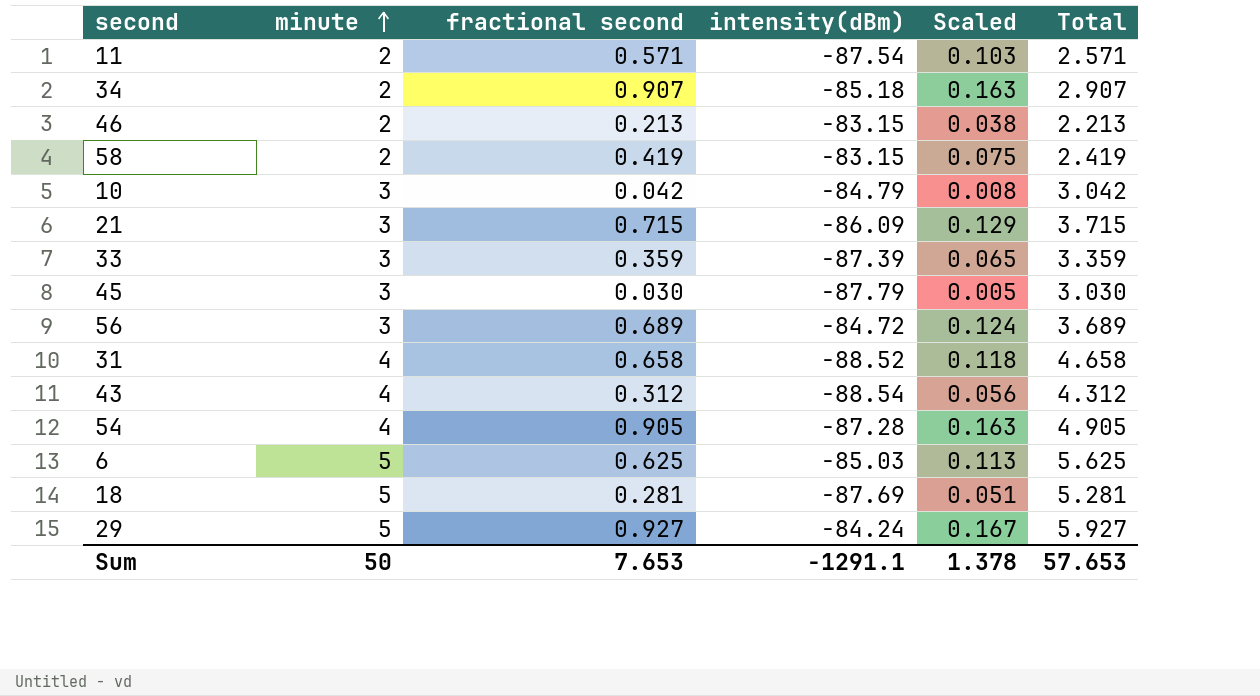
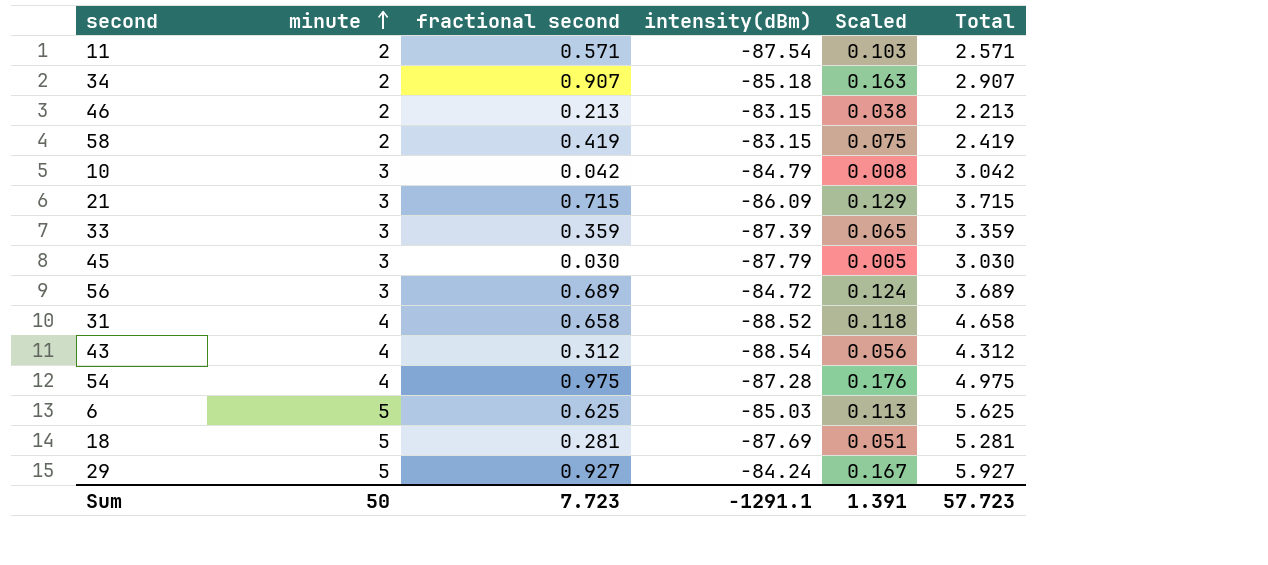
54 | fractional second: 0.905 -> 0.975
54 | Scaled: 0.163 -> 0.176
54 | Total: 4.905 -> 4.975
Sum | fractional second: 7.653 -> 7.723
Sum | Scaled: 1.378 -> 1.391
Sum | Total: 57.653 -> 57.723

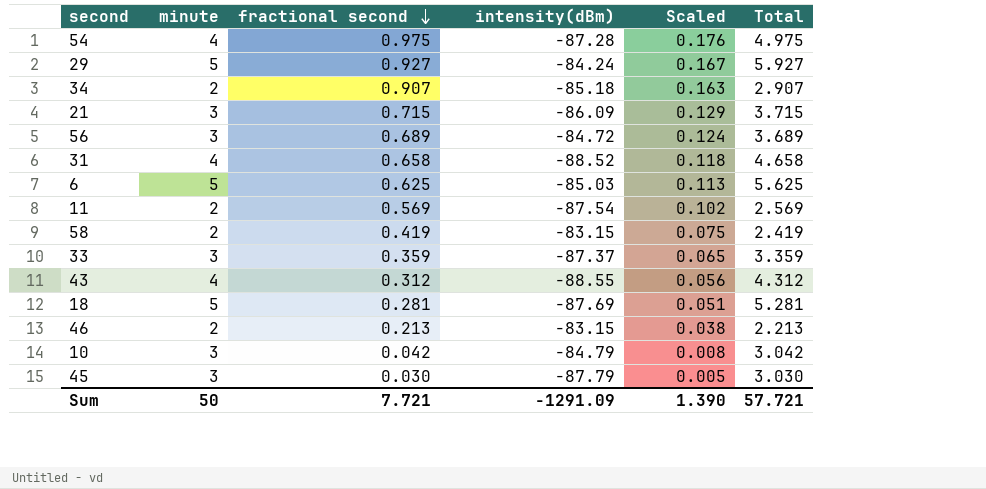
row order: minute ascending -> fractional second descending
11 | fractional second: 0.571 -> 0.569
11 | Scaled: 0.103 -> 0.102
11 | Total: 2.571 -> 2.569
33 | intensity(dBm): -87.39 -> -87.37
43 | intensity(dBm): -88.54 -> -88.55
Sum | fractional second: 7.723 -> 7.721
Sum | intensity(dBm): -1291.1 -> -1291.09
Sum | Scaled: 1.391 -> 1.390
Sum | Total: 57.723 -> 57.721

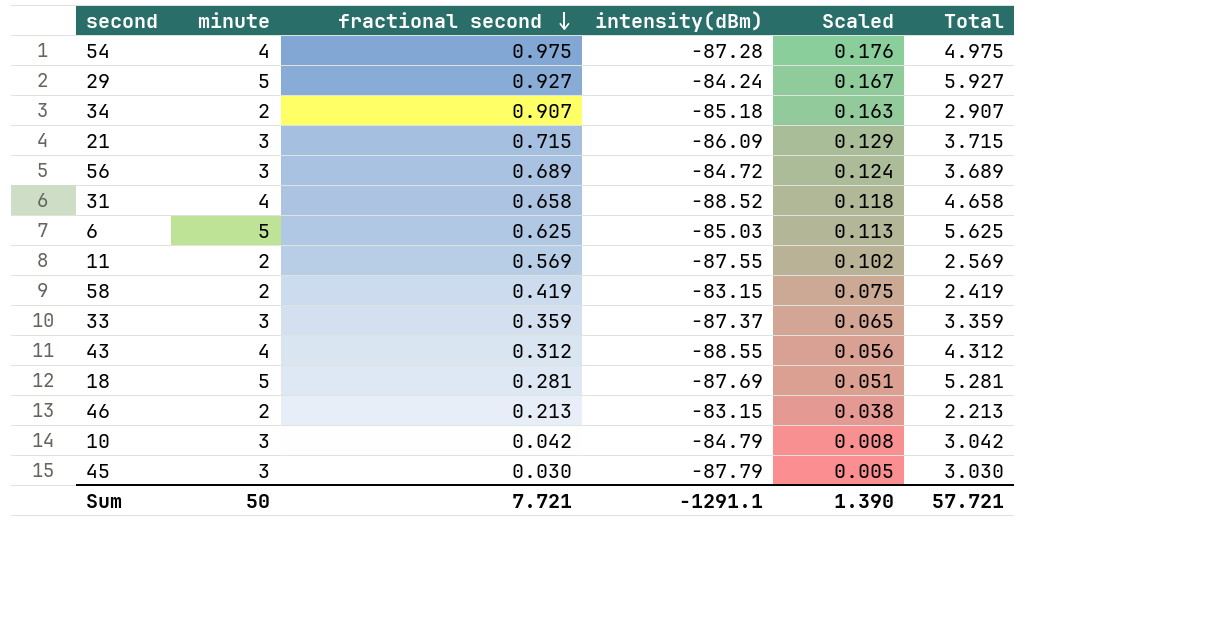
11 | intensity(dBm): -87.54 -> -87.55
Sum | intensity(dBm): -1291.09 -> -1291.1

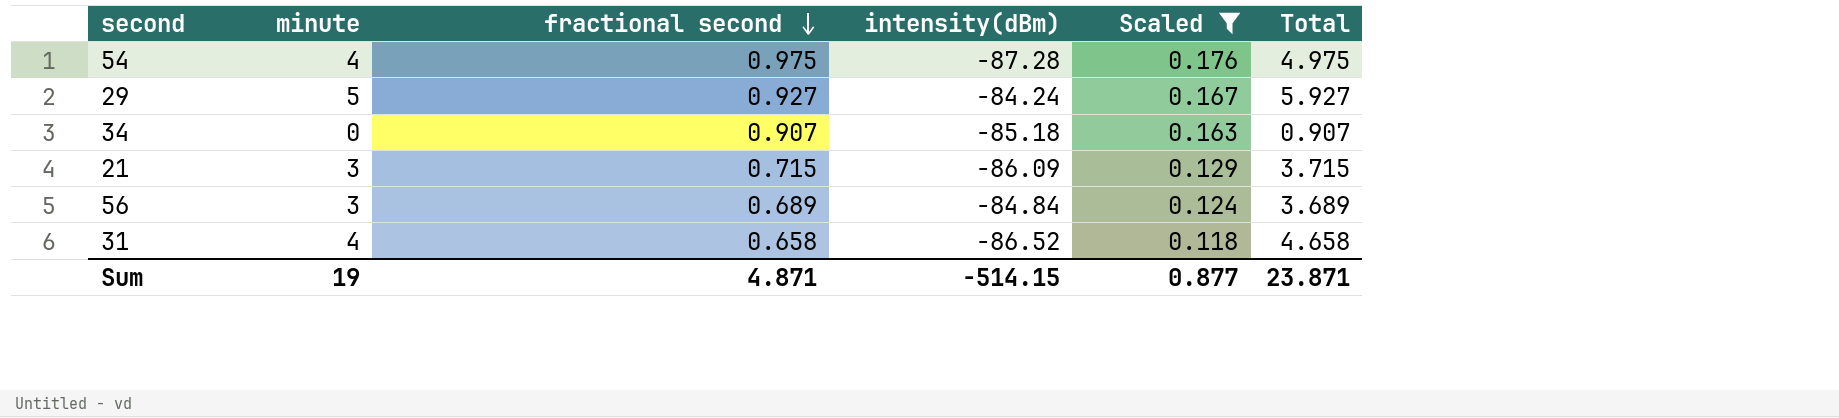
filter: none -> Scaled >= 0.118
34 | minute: 2 -> 0
34 | Total: 2.907 -> 0.907
56 | intensity(dBm): -84.72 -> -84.84
31 | intensity(dBm): -88.52 -> -86.52
Sum | minute: 50 -> 19
Sum | fractional second: 7.721 -> 4.871
Sum | intensity(dBm): -1291.1 -> -514.15
Sum | Scaled: 1.390 -> 0.877
Sum | Total: 57.721 -> 23.871

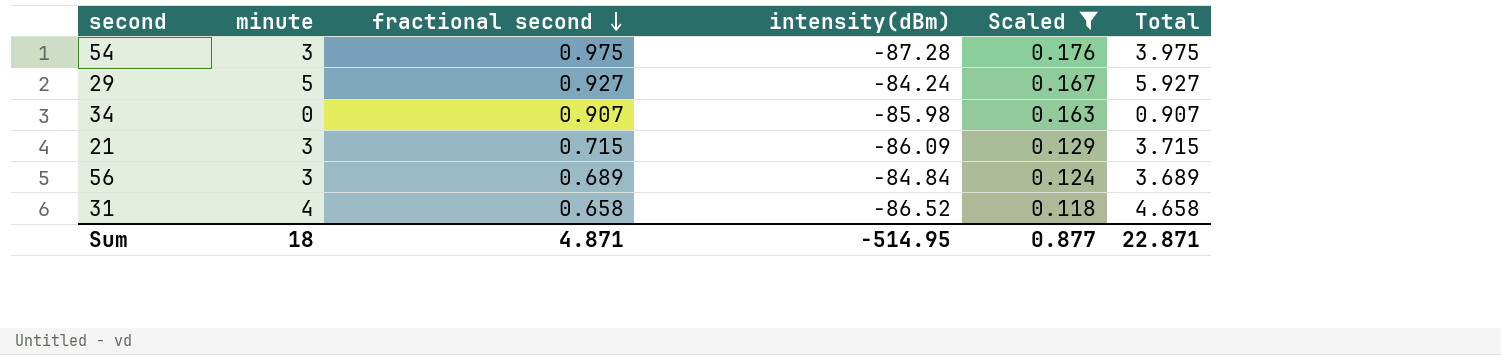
54 | minute: 4 -> 3
54 | Total: 4.975 -> 3.975
34 | intensity(dBm): -85.18 -> -85.98
Sum | minute: 19 -> 18
Sum | intensity(dBm): -514.15 -> -514.95
Sum | Total: 23.871 -> 22.871

